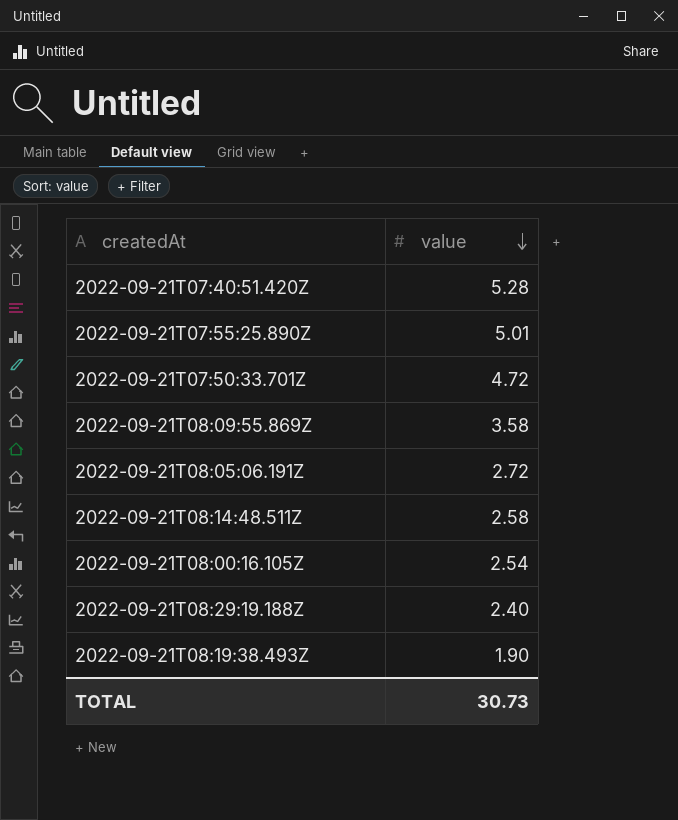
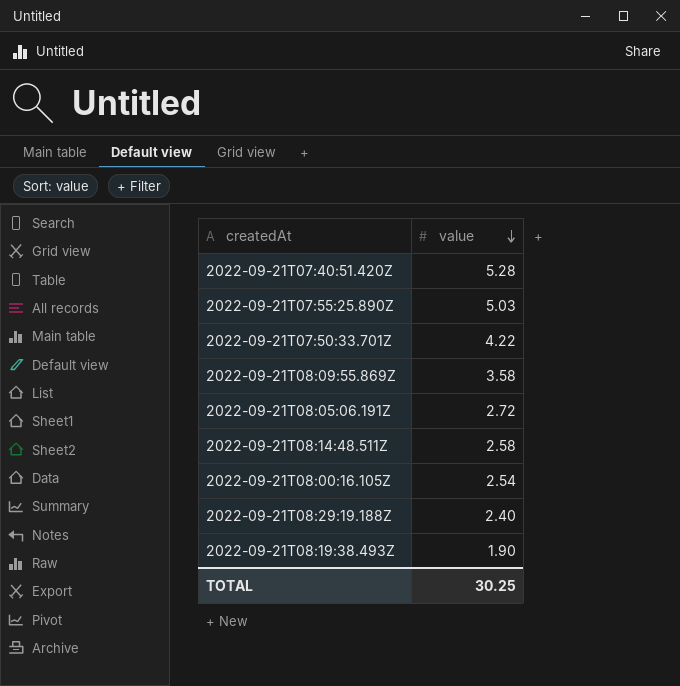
2022-09-21T07:55:25.890Z | value: 5.01 -> 5.03
2022-09-21T07:50:33.701Z | value: 4.72 -> 4.22
TOTAL | value: 30.73 -> 30.25

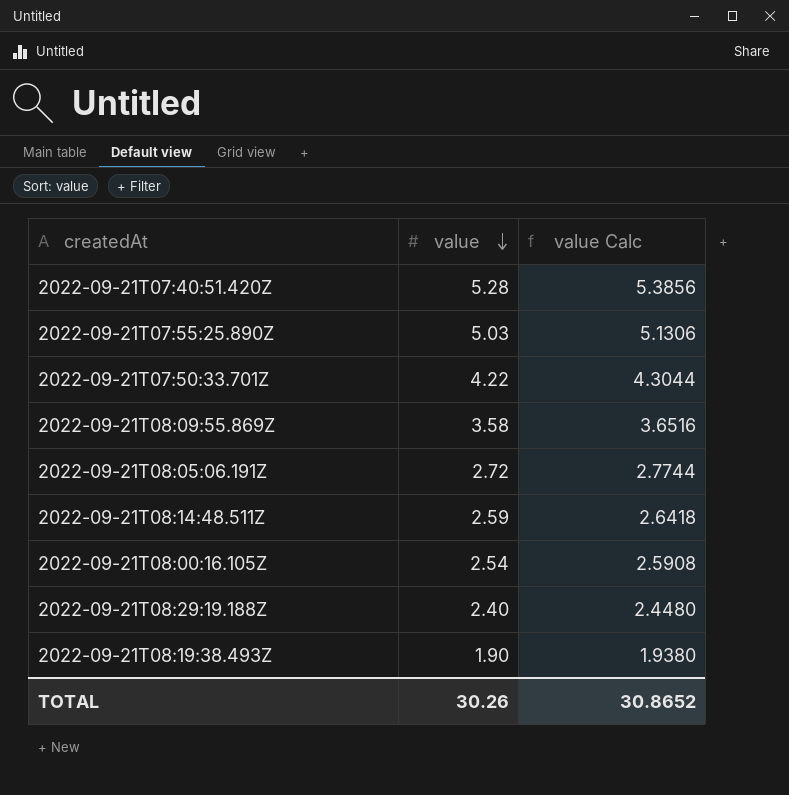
column value Calc | formula: none -> [value] * 1.02
2022-09-21T08:14:48.511Z | value: 2.58 -> 2.59
TOTAL | value: 30.25 -> 30.26

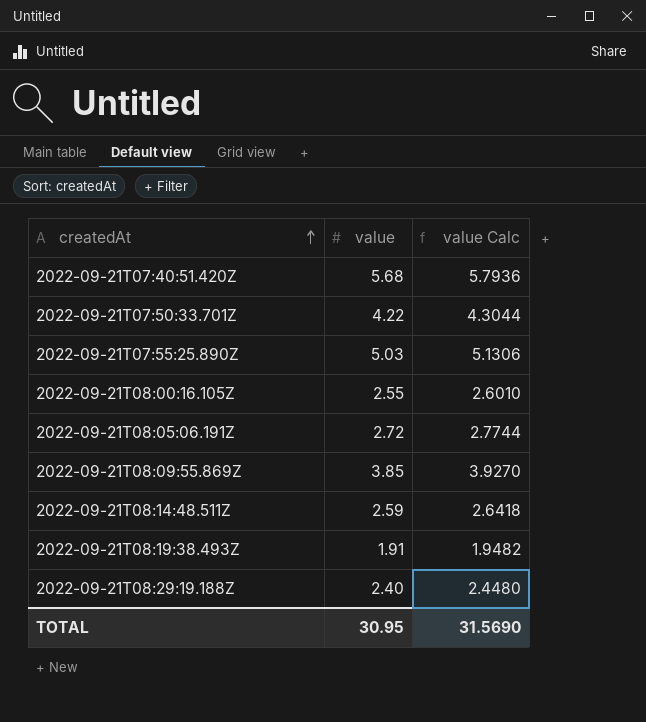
row order: value descending -> createdAt ascending
2022-09-21T07:40:51.420Z | value: 5.28 -> 5.68
2022-09-21T07:40:51.420Z | value Calc: 5.3856 -> 5.7936
2022-09-21T08:00:16.105Z | value: 2.54 -> 2.55
2022-09-21T08:00:16.105Z | value Calc: 2.5908 -> 2.6010
2022-09-21T08:09:55.869Z | value: 3.58 -> 3.85
2022-09-21T08:09:55.869Z | value Calc: 3.6516 -> 3.9270
2022-09-21T08:19:38.493Z | value: 1.90 -> 1.91
2022-09-21T08:19:38.493Z | value Calc: 1.9380 -> 1.9482
TOTAL | value: 30.26 -> 30.95
TOTAL | value Calc: 30.8652 -> 31.5690

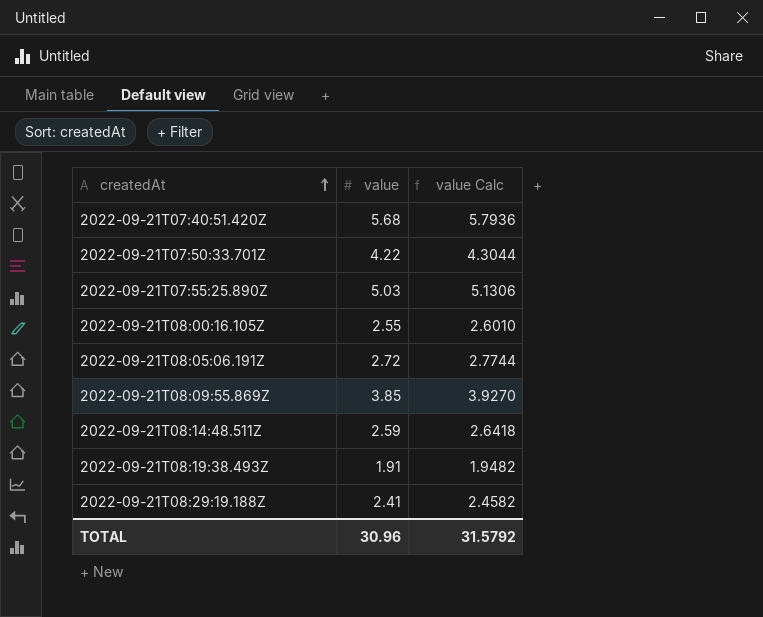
2022-09-21T08:29:19.188Z | value: 2.40 -> 2.41
2022-09-21T08:29:19.188Z | value Calc: 2.4480 -> 2.4582
TOTAL | value: 30.95 -> 30.96
TOTAL | value Calc: 31.5690 -> 31.5792

